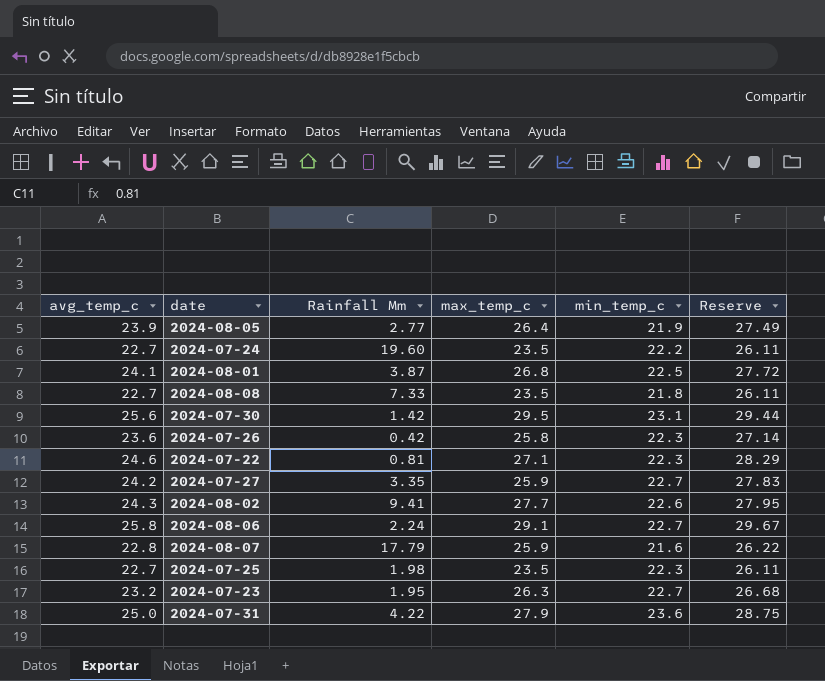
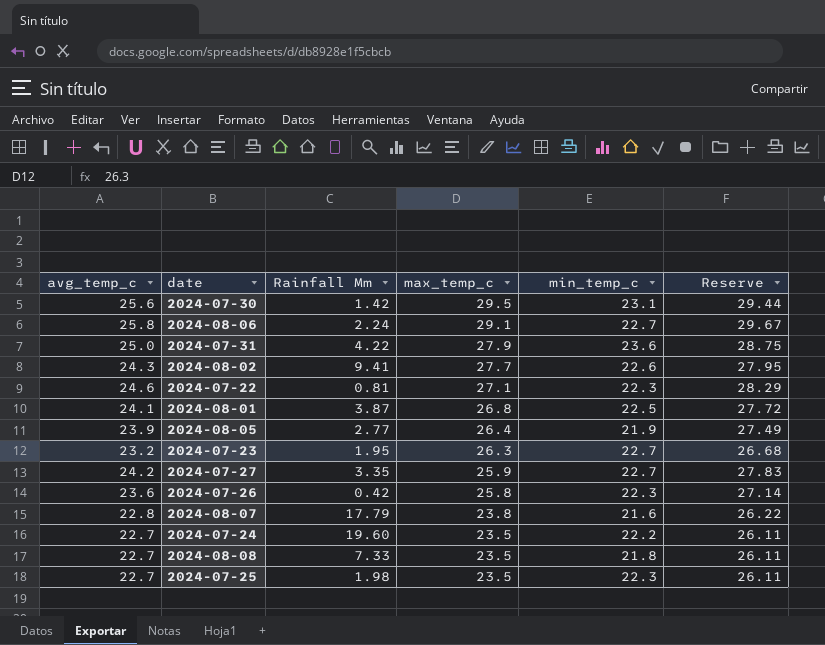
row order: none -> max_temp_c descending
2024-08-07 | max_temp_c: 25.9 -> 23.8

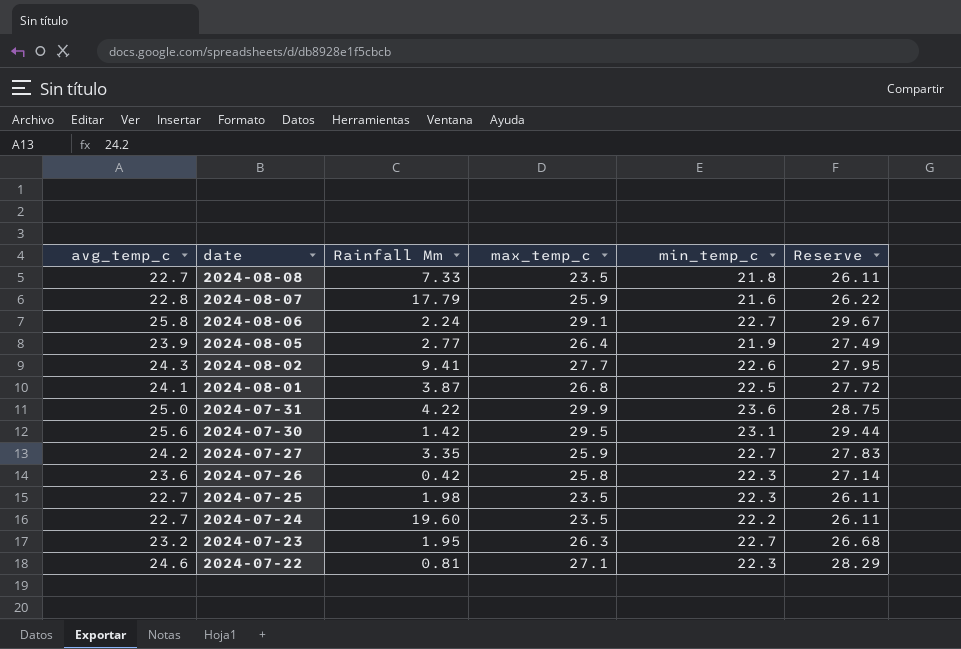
row order: max_temp_c descending -> date descending
2024-08-07 | max_temp_c: 23.8 -> 25.9
2024-07-31 | max_temp_c: 27.9 -> 29.9

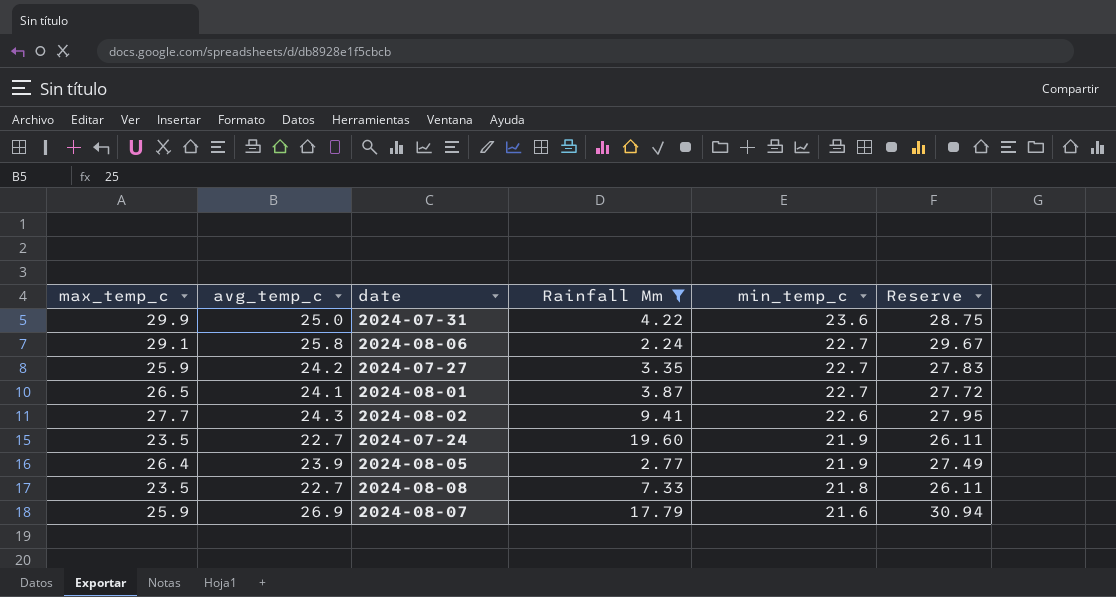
filter: none -> Rainfall Mm >= 2.24
row order: date descending -> min_temp_c descending
column max_temp_c | position: 4 -> 1
2024-08-01 | max_temp_c: 26.8 -> 26.5
2024-08-01 | min_temp_c: 22.5 -> 22.7
2024-07-24 | min_temp_c: 22.2 -> 21.9
2024-08-07 | avg_temp_c: 22.8 -> 26.9
2024-08-07 | Reserve: 26.22 -> 30.94

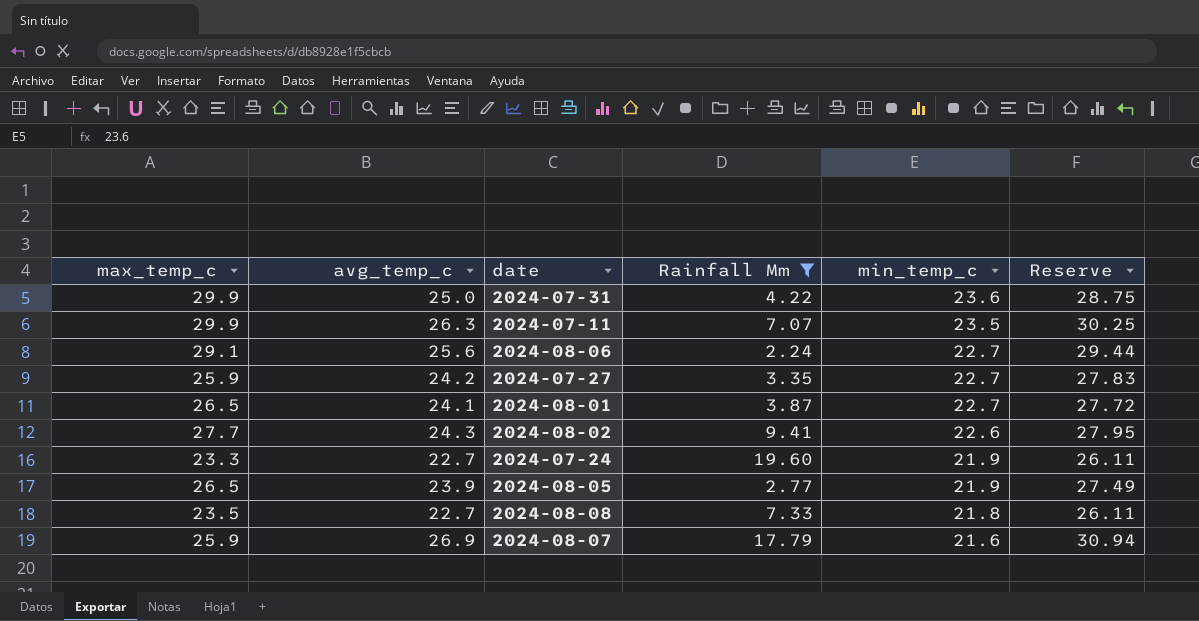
row 2024-07-11: none -> 29.9 | 26.3 | 7.07 | 23.5 | 30.25
2024-08-06 | avg_temp_c: 25.8 -> 25.6
2024-08-06 | Reserve: 29.67 -> 29.44
2024-07-24 | max_temp_c: 23.5 -> 23.3
2024-08-05 | max_temp_c: 26.4 -> 26.5

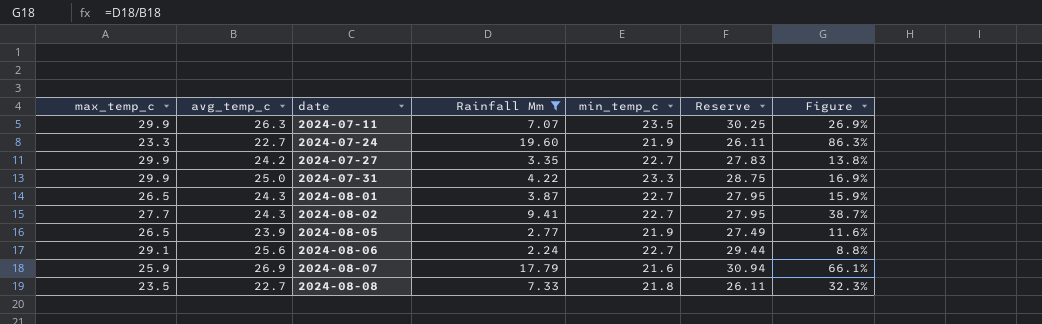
row order: min_temp_c descending -> date ascending
column Figure | formula: none -> [Rainfall Mm] / [avg_temp_c]
2024-07-27 | max_temp_c: 25.9 -> 29.9
2024-07-31 | min_temp_c: 23.6 -> 23.3
2024-08-01 | avg_temp_c: 24.1 -> 24.3
2024-08-01 | Reserve: 27.72 -> 27.95
2024-08-02 | min_temp_c: 22.6 -> 22.7

